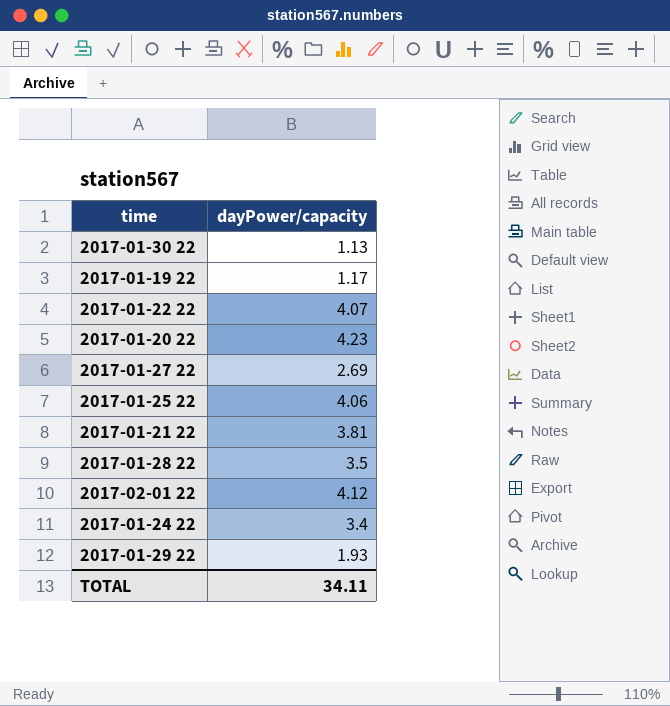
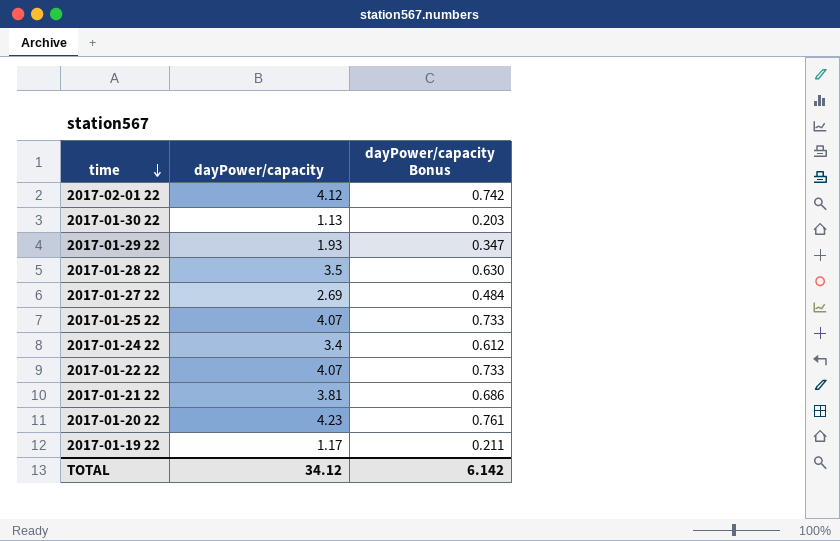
row order: none -> time descending
column dayPower/capacity Bonus | formula: none -> [dayPower/capacity] * 0.18
2017-01-25 22 | dayPower/capacity: 4.06 -> 4.07
TOTAL | dayPower/capacity: 34.11 -> 34.12

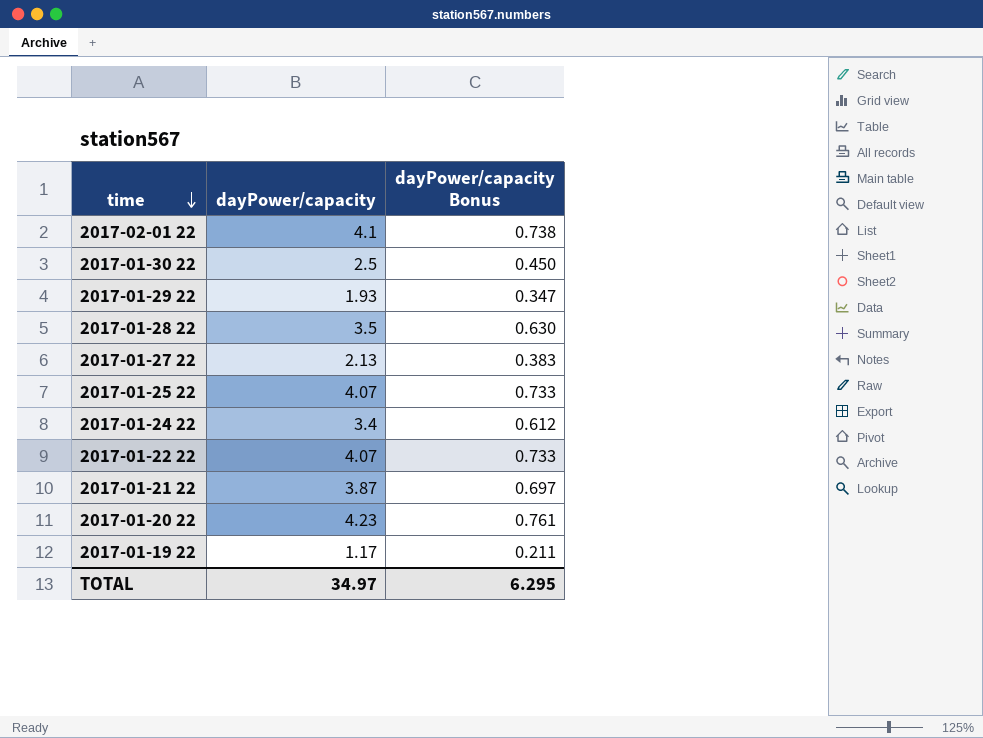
2017-02-01 22 | dayPower/capacity: 4.12 -> 4.1
2017-02-01 22 | dayPower/capacity Bonus: 0.742 -> 0.738
2017-01-30 22 | dayPower/capacity: 1.13 -> 2.5
2017-01-30 22 | dayPower/capacity Bonus: 0.203 -> 0.450
2017-01-27 22 | dayPower/capacity: 2.69 -> 2.13
2017-01-27 22 | dayPower/capacity Bonus: 0.484 -> 0.383
2017-01-21 22 | dayPower/capacity: 3.81 -> 3.87
2017-01-21 22 | dayPower/capacity Bonus: 0.686 -> 0.697
TOTAL | dayPower/capacity: 34.12 -> 34.97
TOTAL | dayPower/capacity Bonus: 6.142 -> 6.295

